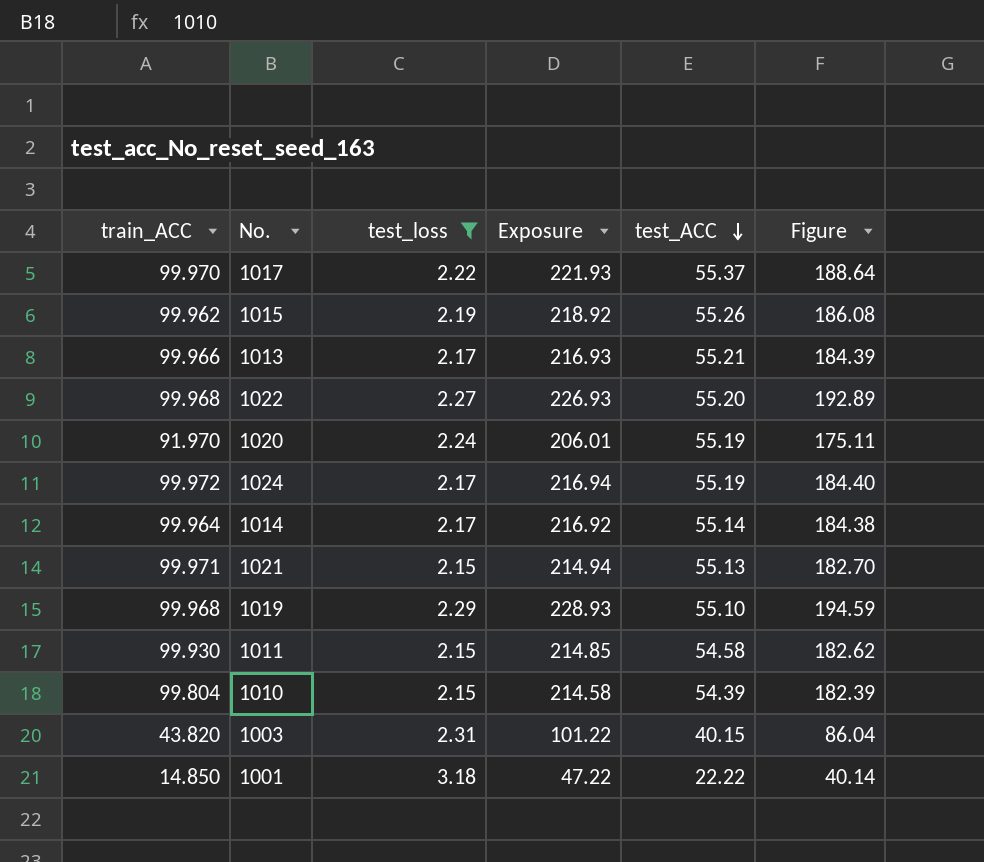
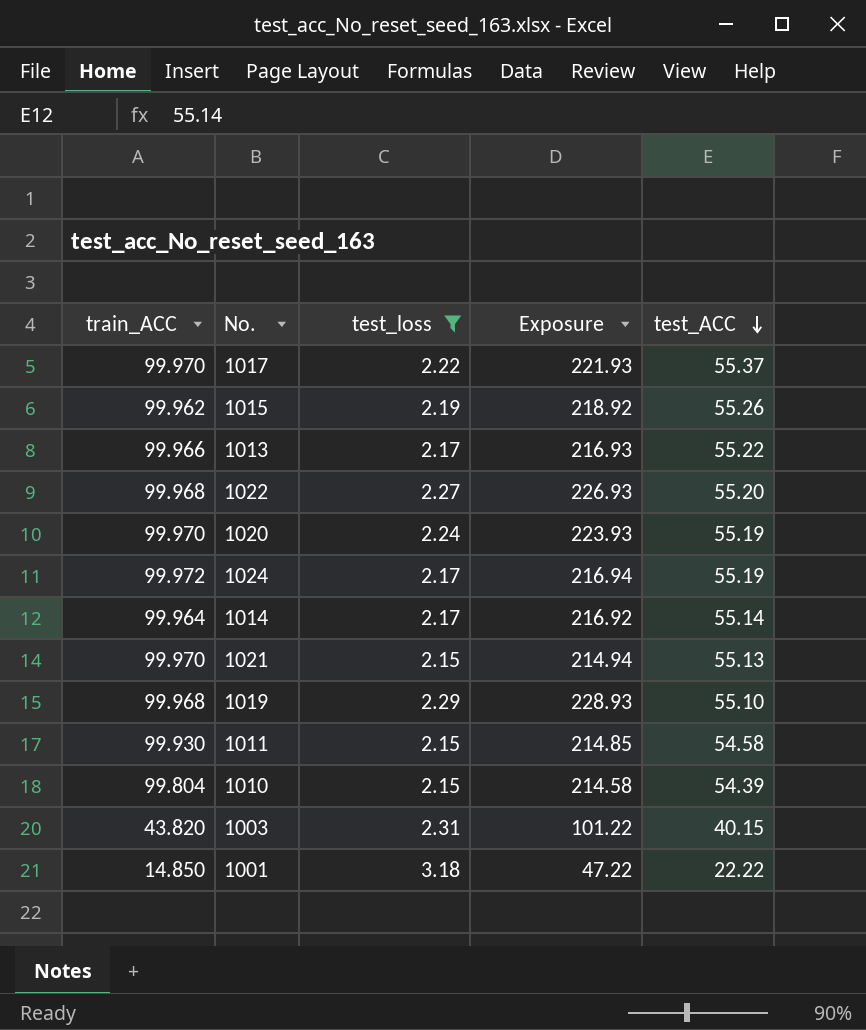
column Figure | formula: [Exposure] * 0.85 -> none
1013 | test_ACC: 55.21 -> 55.22
1020 | train_ACC: 91.970 -> 99.970
1020 | Exposure: 206.01 -> 223.93
1021 | train_ACC: 99.971 -> 99.970

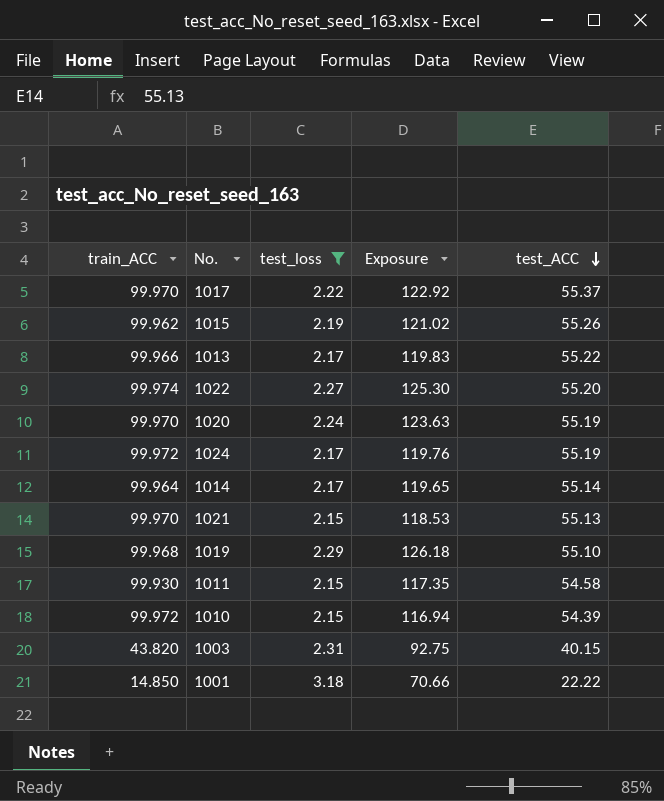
column Exposure | formula: [train_ACC] * [test_loss] -> [test_loss] * [test_ACC]
1022 | train_ACC: 99.968 -> 99.974
1010 | train_ACC: 99.804 -> 99.972

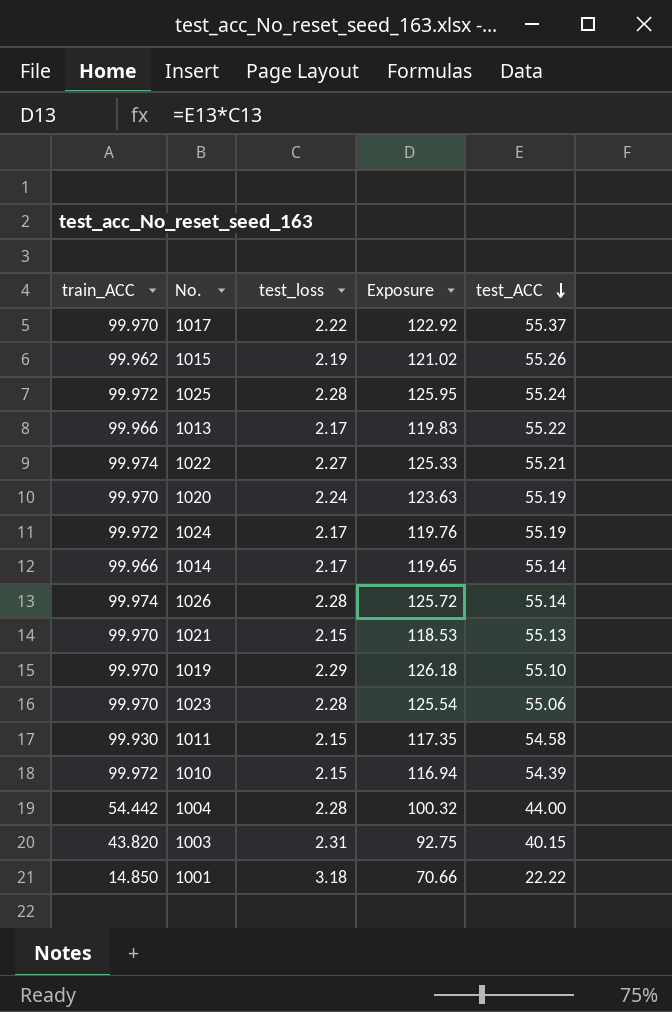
filter: test_loss != 2.28 -> none
1022 | Exposure: 125.30 -> 125.33
1022 | test_ACC: 55.20 -> 55.21
1014 | train_ACC: 99.964 -> 99.966
1019 | train_ACC: 99.968 -> 99.970

